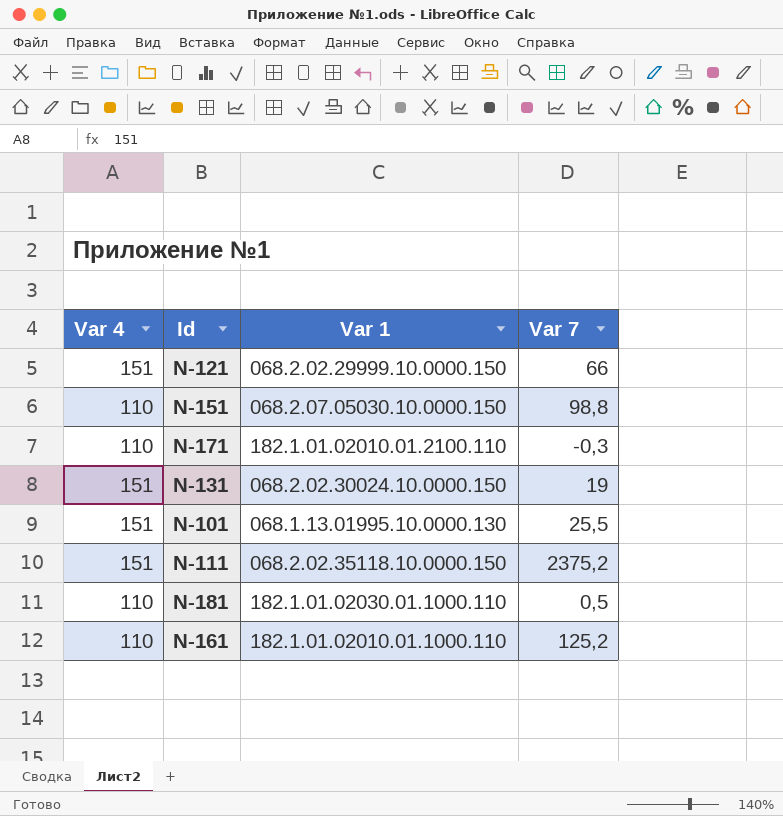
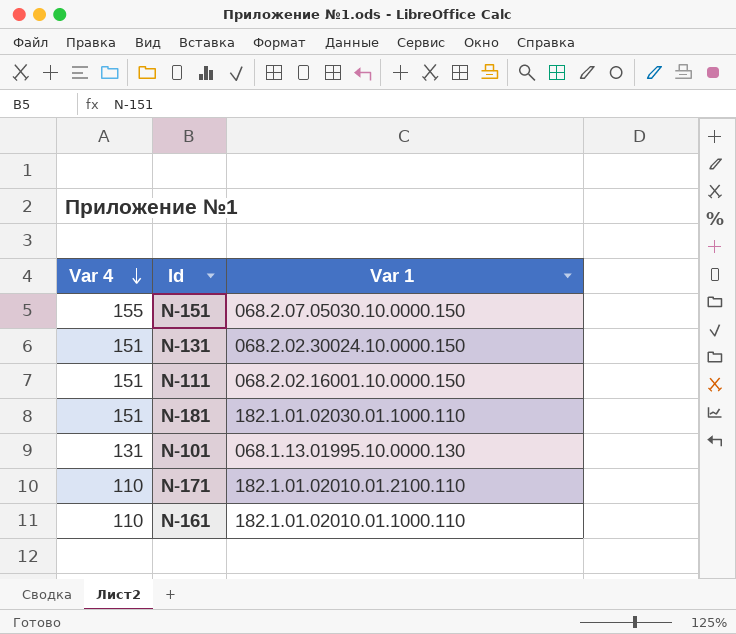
row order: none -> Var 4 descending
column Var 7 | position: 4 -> none
row N-121: 151 | 068.2.02.29999.10.0000.150 | 66 -> none
N-151 | Var 4: 110 -> 155
N-111 | Var 1: 068.2.02.35118.10.0000.150 -> 068.2.02.16001.10.0000.150
N-181 | Var 4: 110 -> 151
N-101 | Var 4: 151 -> 131

